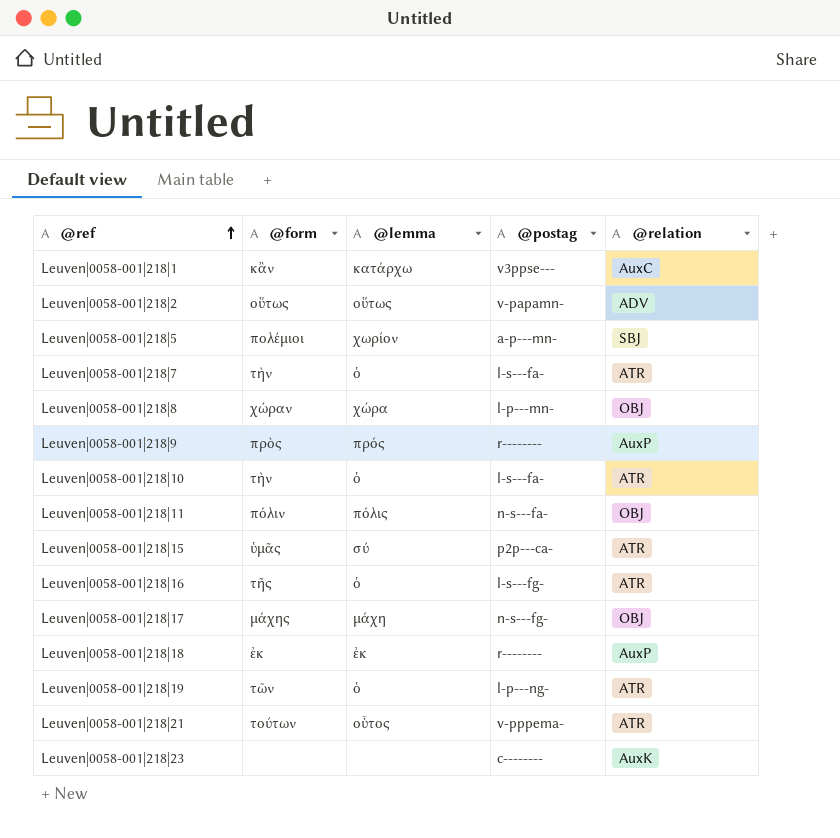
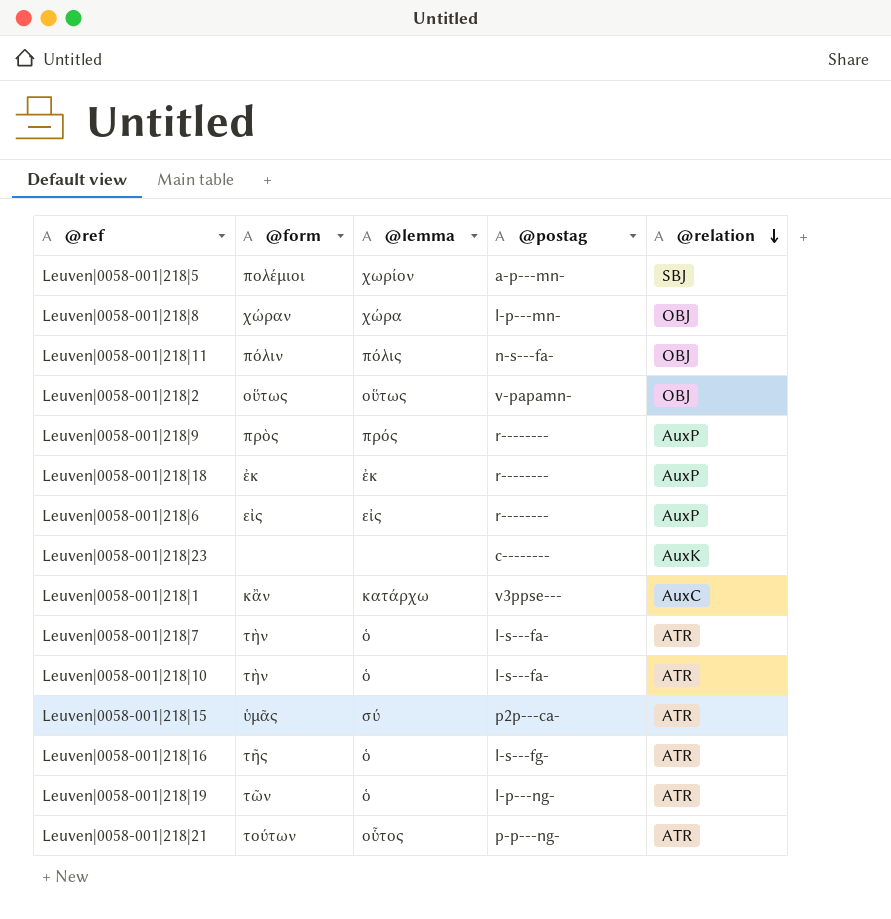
row order: @ref ascending -> @relation descending
row Leuven|0058-001|218|17: μάχης | μάχη | n-s---fg- | OBJ -> none
Leuven|0058-001|218|2 | @relation: ADV -> OBJ
row Leuven|0058-001|218|6: none -> εἰς | εἰς | r-------- | AuxP
Leuven|0058-001|218|21 | @postag: v-pppema- -> p-p---ng-

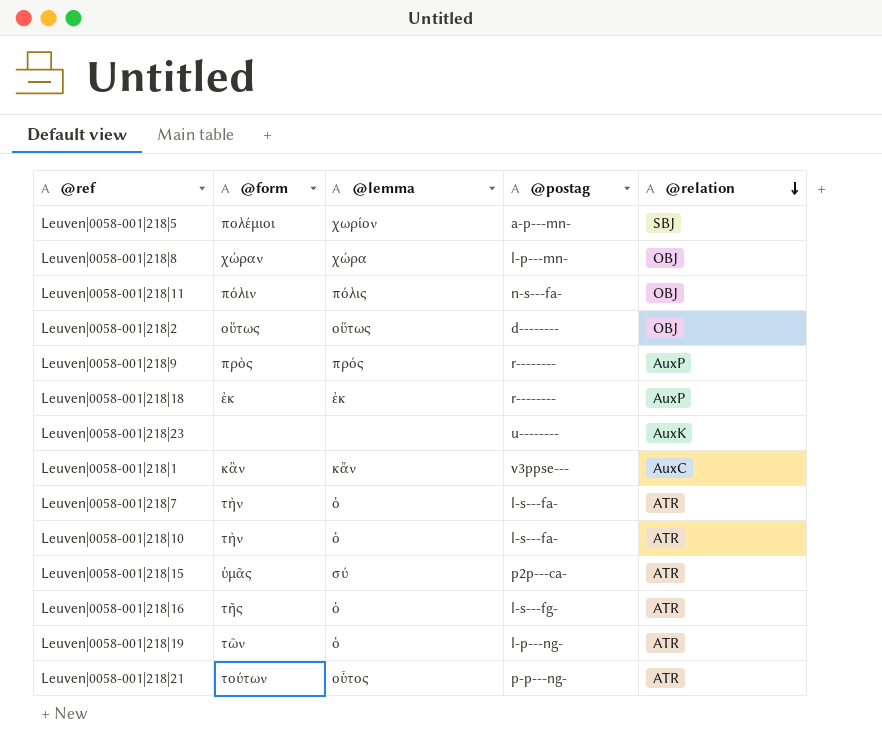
row Leuven|0058-001|218|6: εἰς | εἰς | r-------- | AuxP -> none
Leuven|0058-001|218|2 | @postag: v-papamn- -> d--------
Leuven|0058-001|218|23 | @postag: c-------- -> u--------
Leuven|0058-001|218|1 | @lemma: κατάρχω -> κἄν

